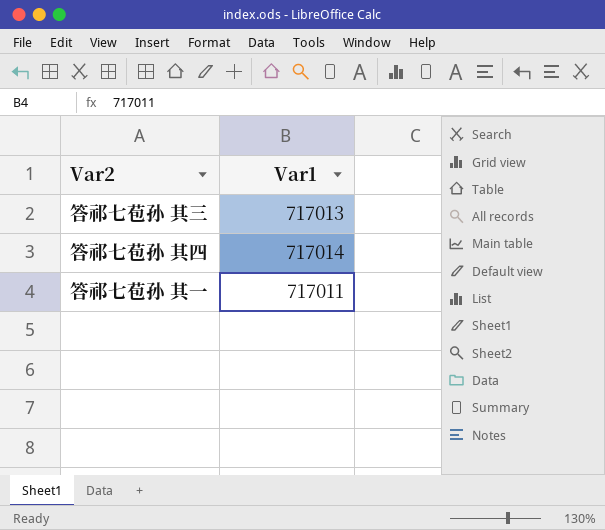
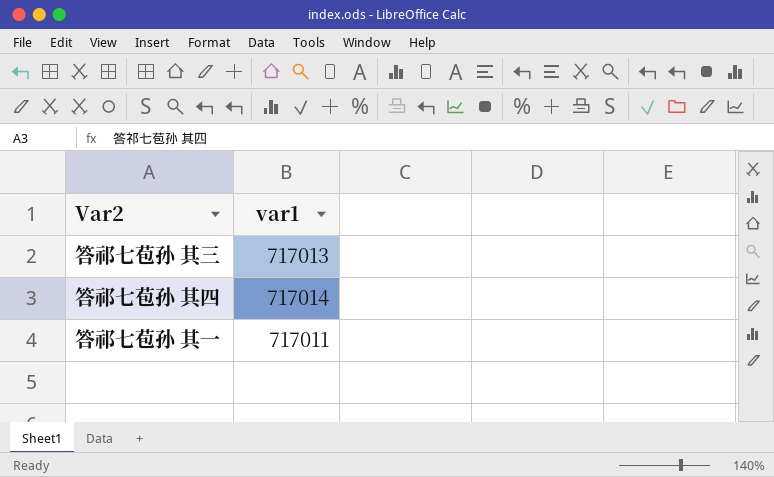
column name: Var1 -> var1

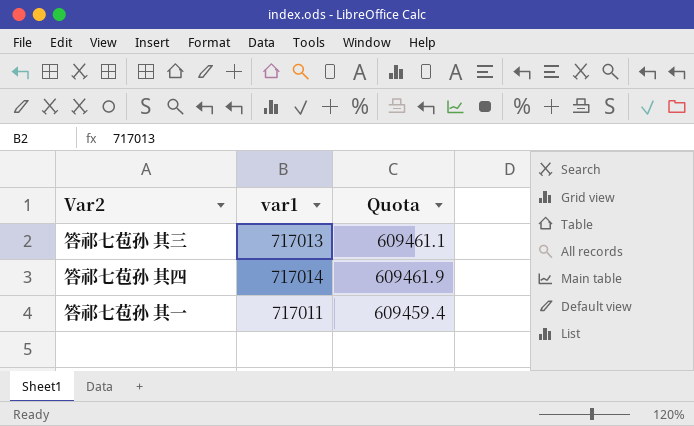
column Quota | formula: none -> [var1] * 0.85

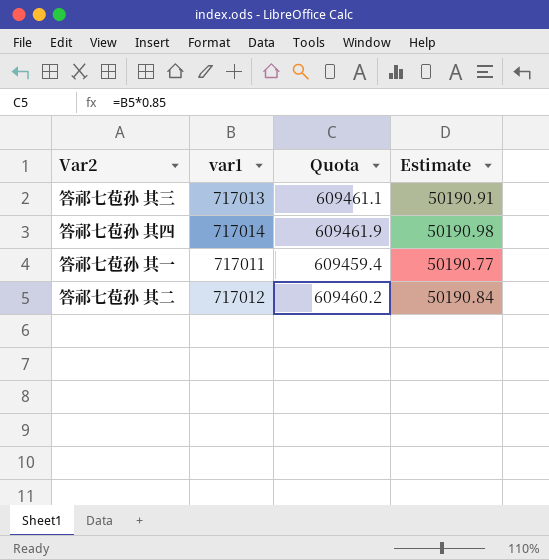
column Estimate | formula: none -> [var1] * 0.07
row 答祁七苞孙 其二: none -> 717012 | 609460.2 | 50190.84

